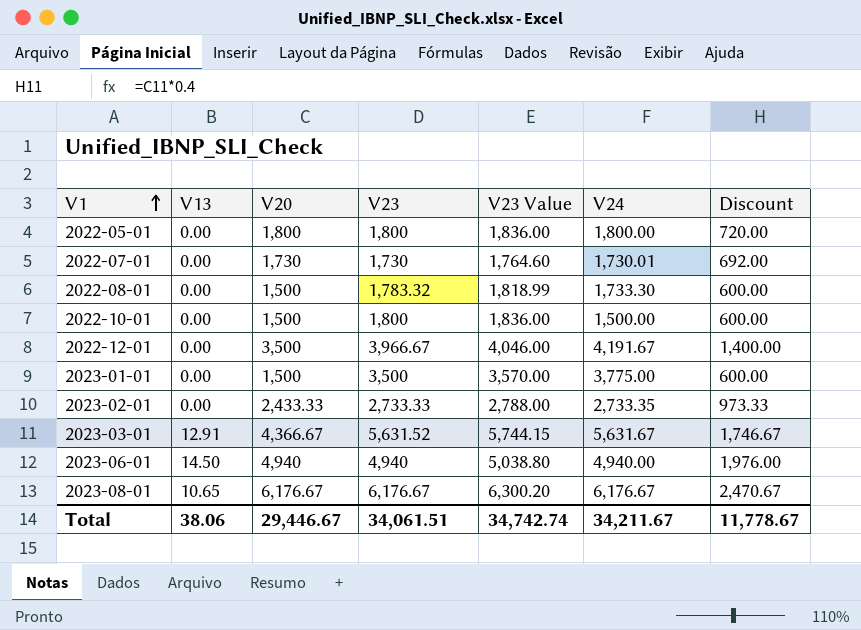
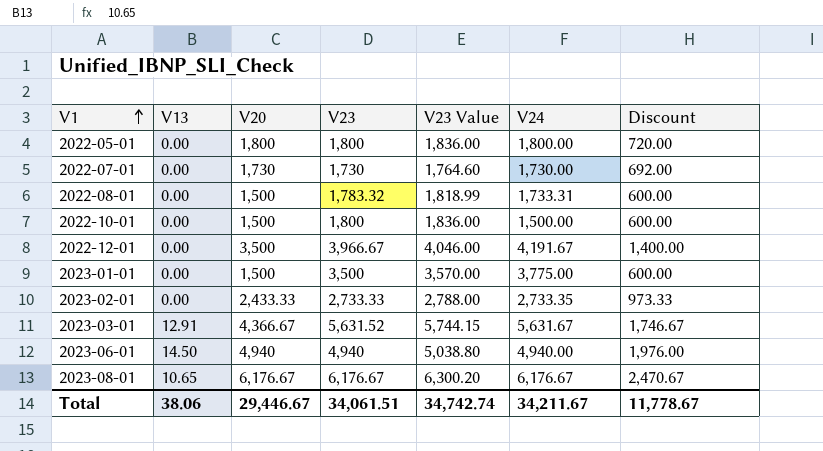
2022-07-01 | V24: 1,730.01 -> 1,730.00
2022-08-01 | V24: 1,733.30 -> 1,733.31

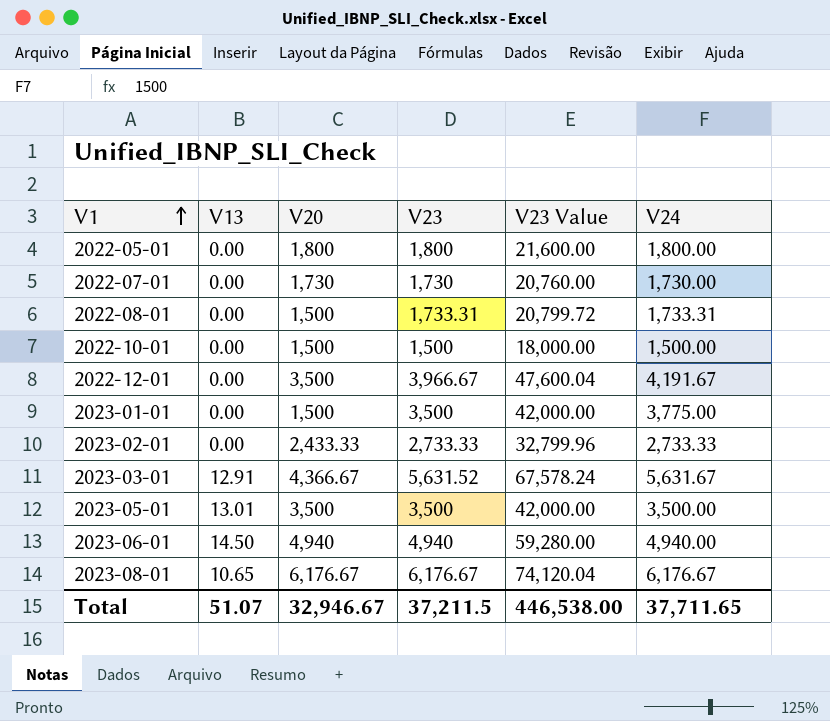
column Discount | formula: [V20] * 0.4 -> none
column V23 Value | formula: [V23] * 1.02 -> [V23] * 12
2022-08-01 | V23: 1,783.32 -> 1,733.31
2022-10-01 | V23: 1,800 -> 1,500
2023-02-01 | V24: 2,733.35 -> 2,733.33
row 2023-05-01: none -> 13.01 | 3,500 | 3,500 | 42,000.00 | 3,500.00
Total | V13: 38.06 -> 51.07
Total | V20: 29,446.67 -> 32,946.67
Total | V23: 34,061.51 -> 37,211.5
Total | V23 Value: 34,742.74 -> 446,538.00
Total | V24: 34,211.67 -> 37,711.65

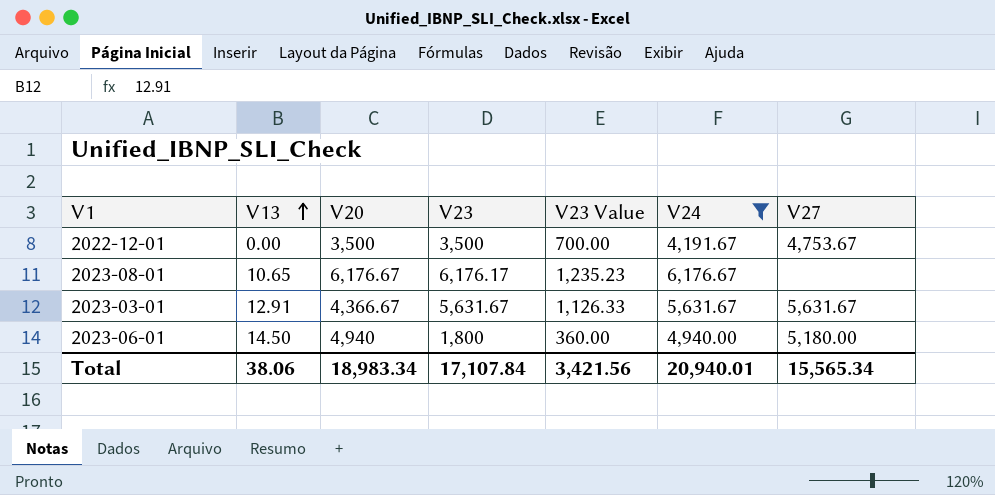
filter: none -> V24 >= 4,191.67
row order: V1 ascending -> V13 ascending
column V23 Value | formula: [V23] * 12 -> [V23] * 0.2
column V27 | position: none -> 7
2022-12-01 | V23: 3,966.67 -> 3,500
2023-08-01 | V23: 6,176.67 -> 6,176.17
2023-03-01 | V23: 5,631.52 -> 5,631.67
2023-06-01 | V23: 4,940 -> 1,800
Total | V13: 51.07 -> 38.06
Total | V20: 32,946.67 -> 18,983.34
Total | V23: 37,211.5 -> 17,107.84
Total | V23 Value: 446,538.00 -> 3,421.56
Total | V24: 37,711.65 -> 20,940.01

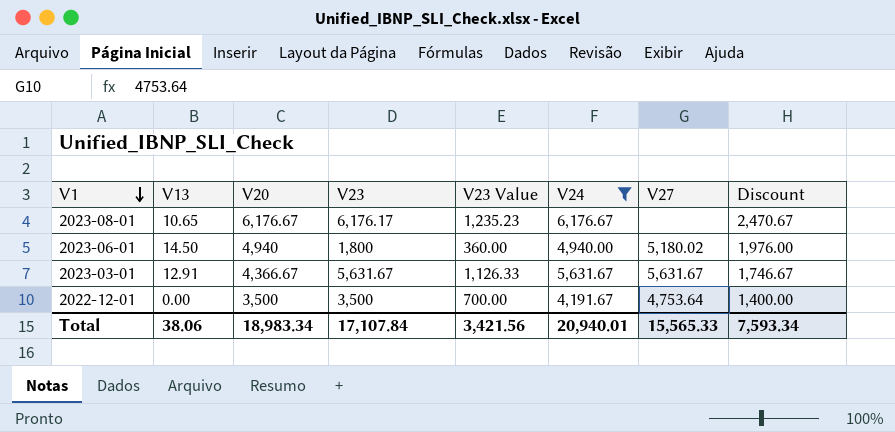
row order: V13 ascending -> V1 descending
column Discount | formula: none -> [V20] * 0.4
2023-06-01 | V27: 5,180.00 -> 5,180.02
2022-12-01 | V27: 4,753.67 -> 4,753.64
Total | V27: 15,565.34 -> 15,565.33

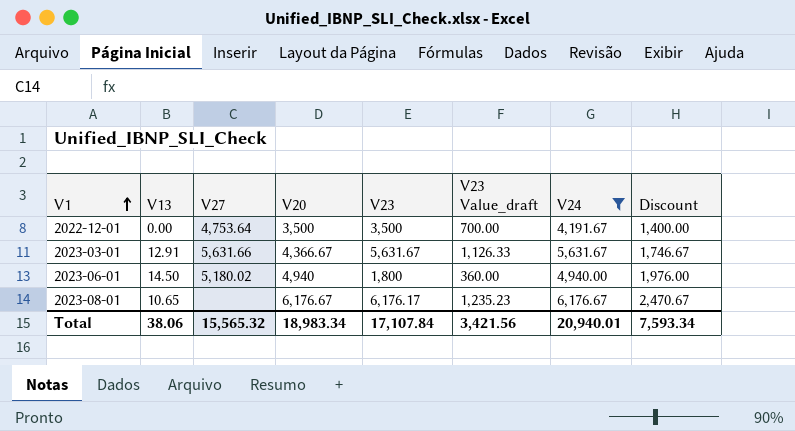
row order: V1 descending -> V1 ascending
column V27 | position: 7 -> 3
column name: V23 Value -> V23 Value_draft
2023-03-01 | V27: 5,631.67 -> 5,631.66
Total | V27: 15,565.33 -> 15,565.32

